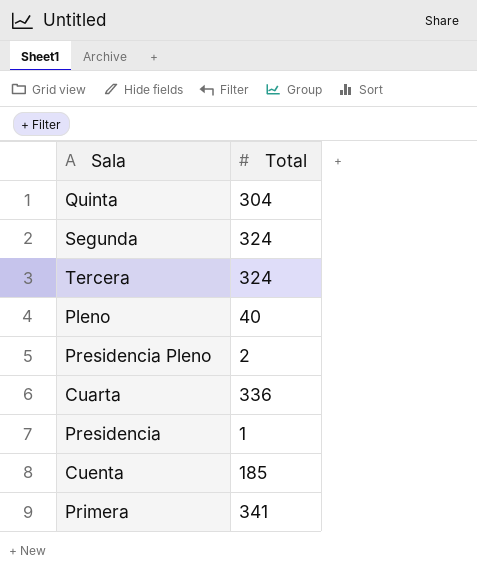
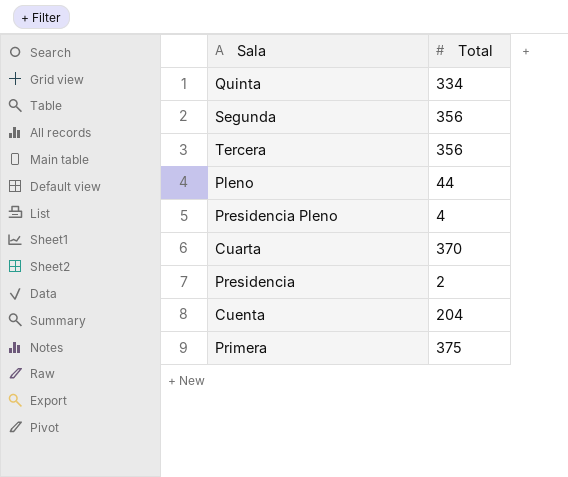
Quinta | Total: 304 -> 334
Segunda | Total: 324 -> 356
Tercera | Total: 324 -> 356
Pleno | Total: 40 -> 44
Presidencia Pleno | Total: 2 -> 4
Cuarta | Total: 336 -> 370
Presidencia | Total: 1 -> 2
Cuenta | Total: 185 -> 204
Primera | Total: 341 -> 375

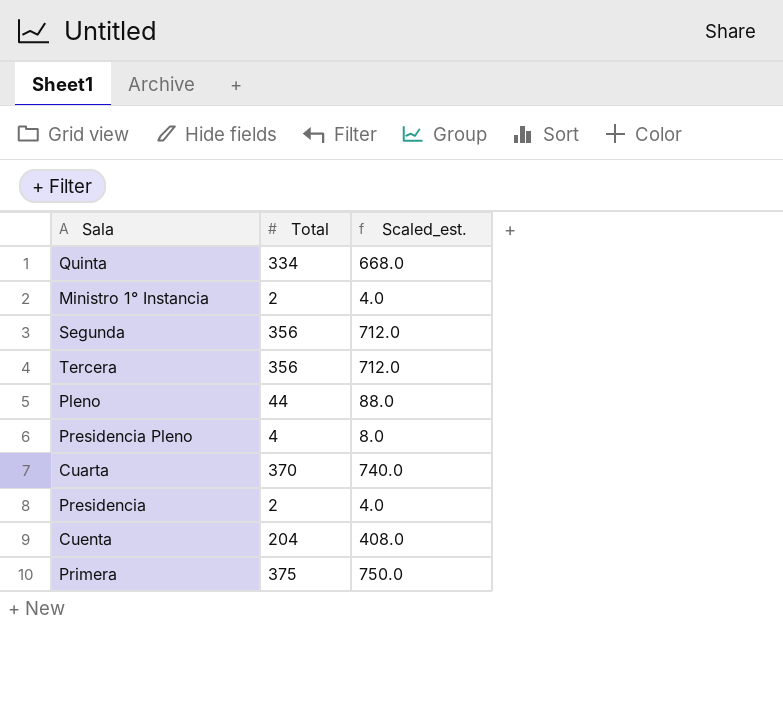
column Scaled_est. | formula: none -> [Total] * 2
row Ministro 1° Instancia: none -> 2 | 4.0

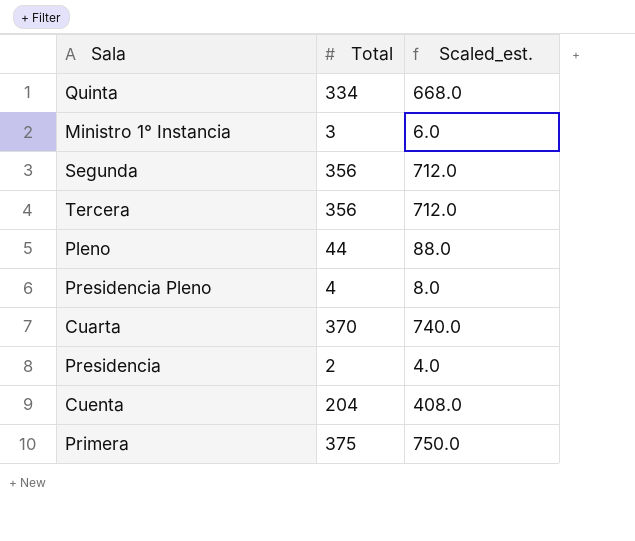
Ministro 1° Instancia | Total: 2 -> 3
Ministro 1° Instancia | Scaled_est.: 4.0 -> 6.0

